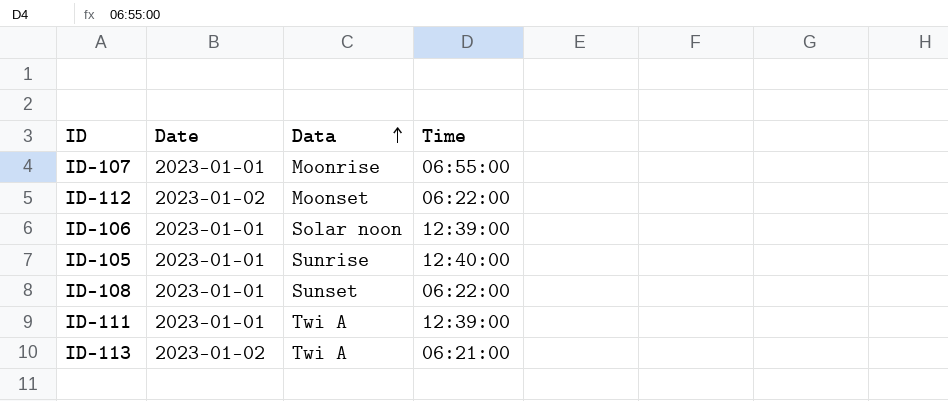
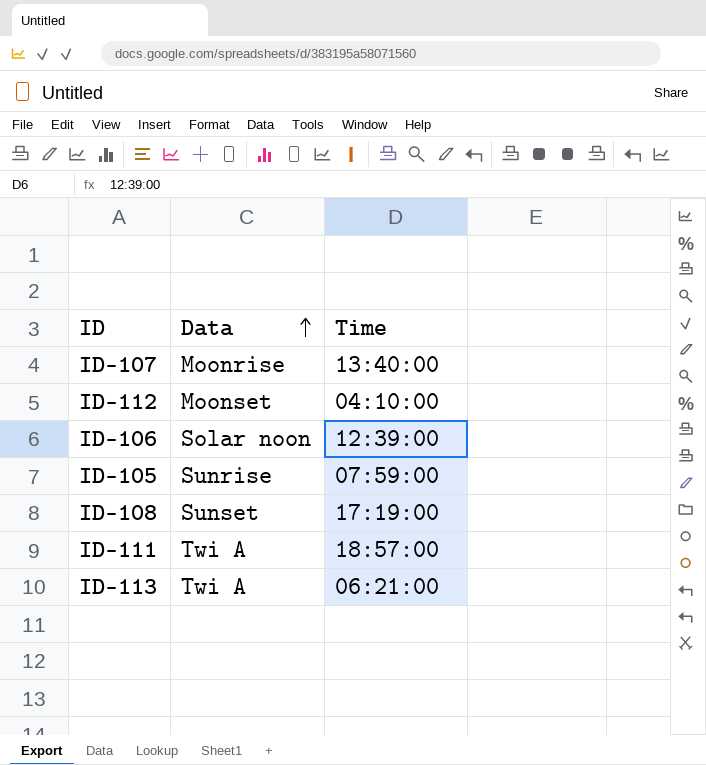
column Date | position: 2 -> none
ID-107 | Time: 06:55:00 -> 13:40:00
ID-112 | Time: 06:22:00 -> 04:10:00
ID-105 | Time: 12:40:00 -> 07:59:00
ID-108 | Time: 06:22:00 -> 17:19:00
ID-111 | Time: 12:39:00 -> 18:57:00

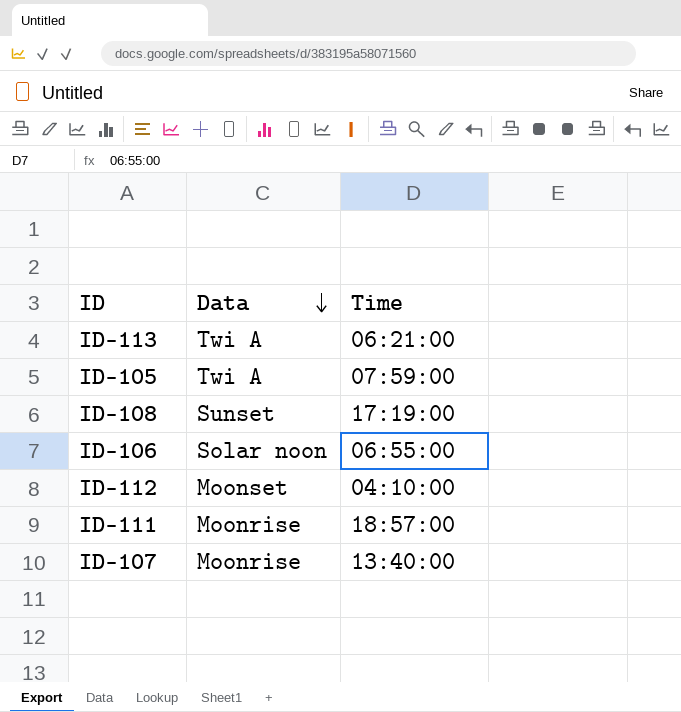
row order: Data ascending -> Data descending
ID-105 | Data: Sunrise -> Twi A
ID-106 | Time: 12:39:00 -> 06:55:00
ID-111 | Data: Twi A -> Moonrise

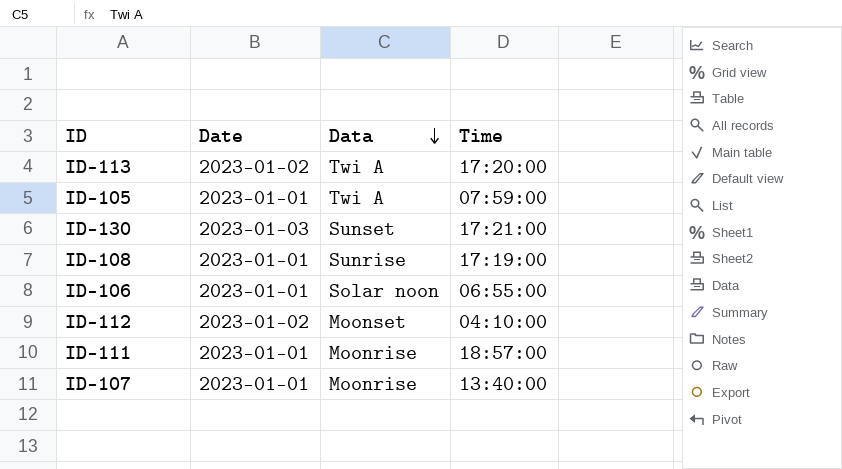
column Date | position: none -> 2
ID-113 | Time: 06:21:00 -> 17:20:00
row ID-130: none -> 2023-01-03 | Sunset | 17:21:00
ID-108 | Data: Sunset -> Sunrise

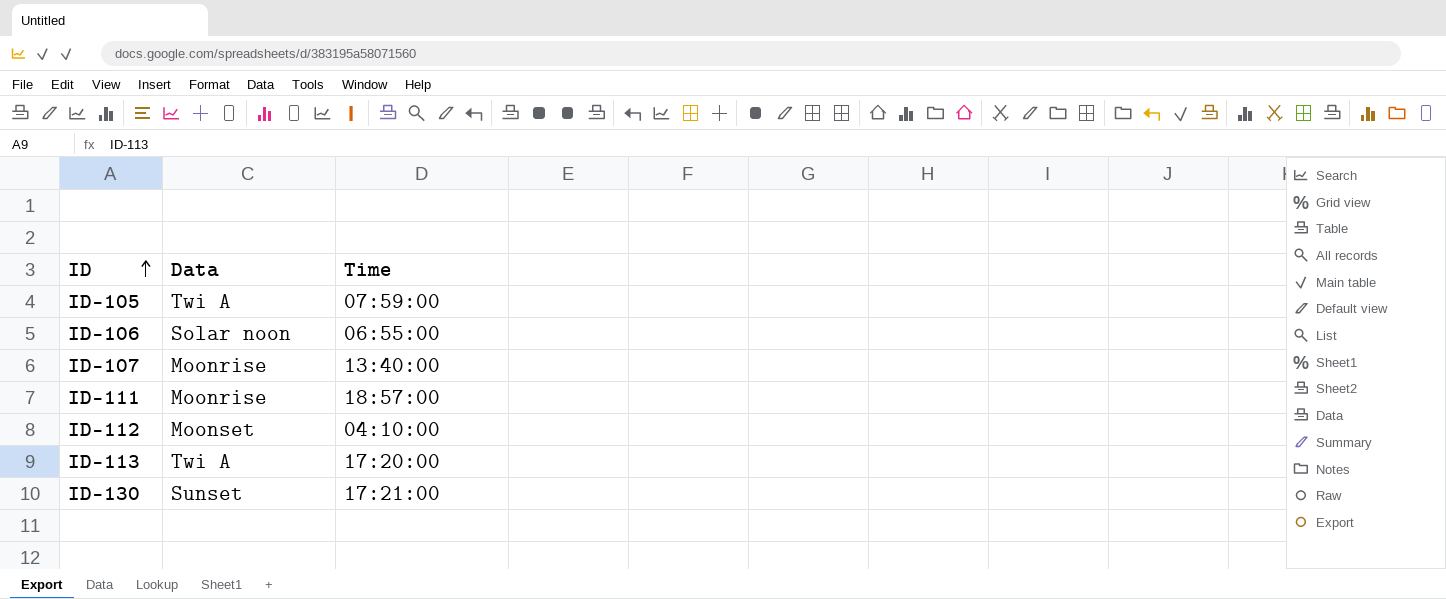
row order: Data descending -> ID ascending
column Date | position: 2 -> none
row ID-108: 2023-01-01 | Sunrise | 17:19:00 -> none

